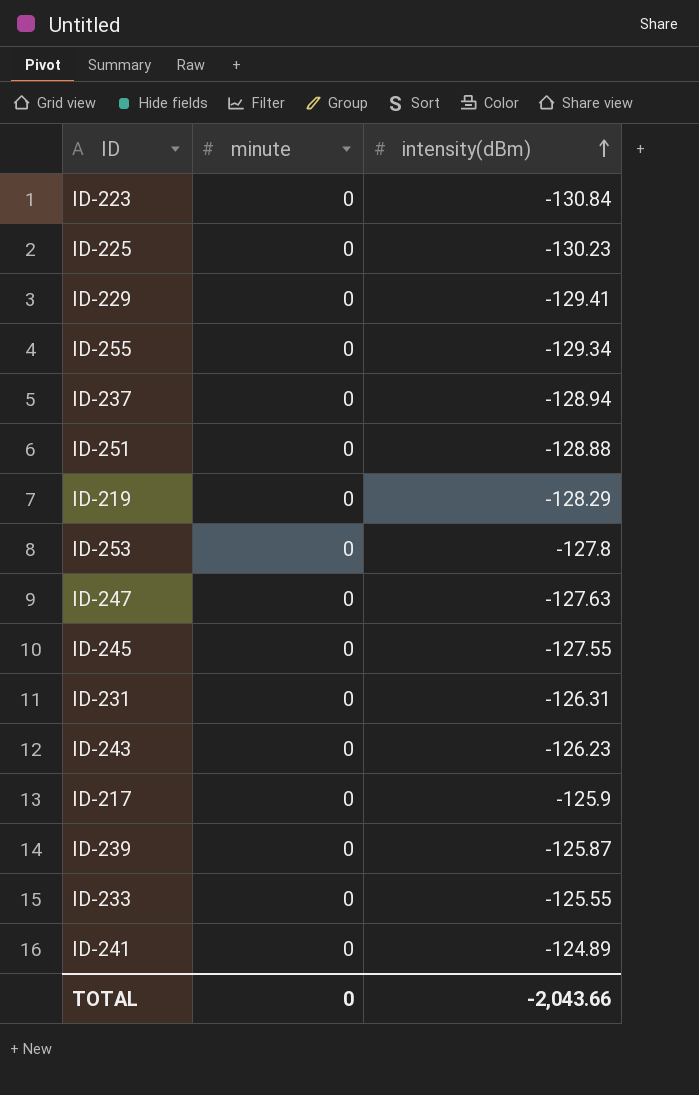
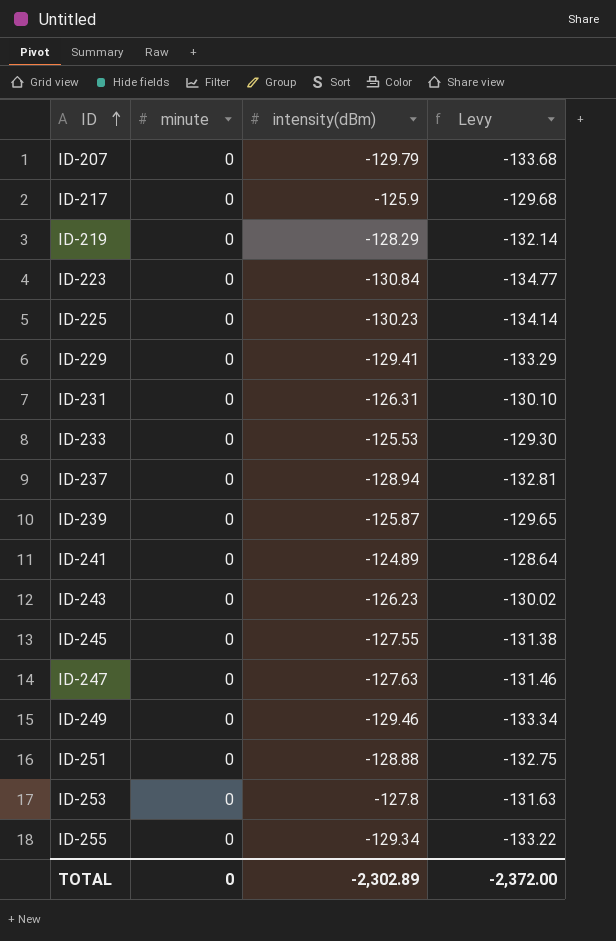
row order: intensity(dBm) ascending -> ID ascending
column Levy | formula: none -> [intensity(dBm)] * 1.03
row ID-207: none -> 0 | -129.79 | -133.68
ID-233 | intensity(dBm): -125.55 -> -125.53
row ID-249: none -> 0 | -129.46 | -133.34
TOTAL | intensity(dBm): -2,043.66 -> -2,302.89

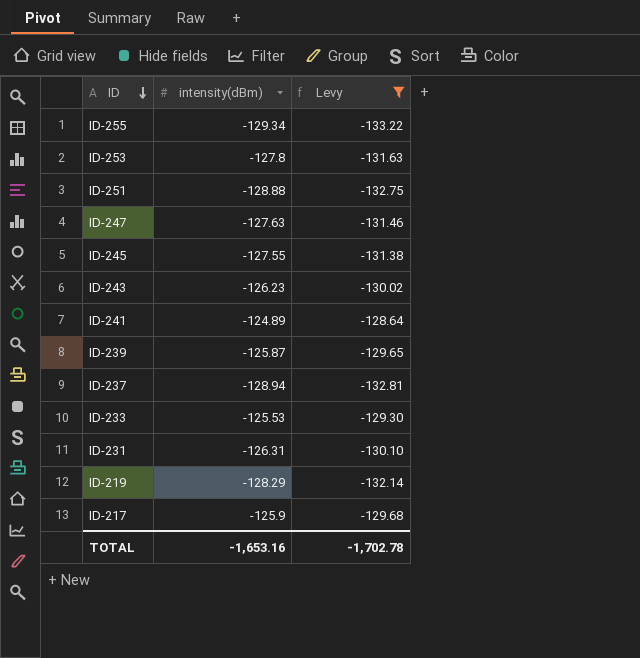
filter: none -> Levy >= -133.22
row order: ID ascending -> ID descending
column minute | position: 2 -> none
TOTAL | intensity(dBm): -2,302.89 -> -1,653.16
TOTAL | Levy: -2,372.00 -> -1,702.78

